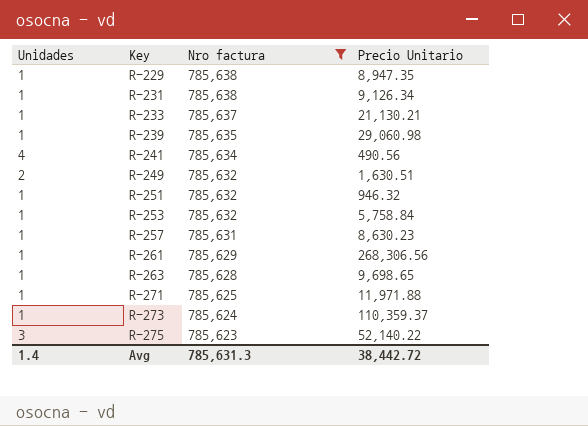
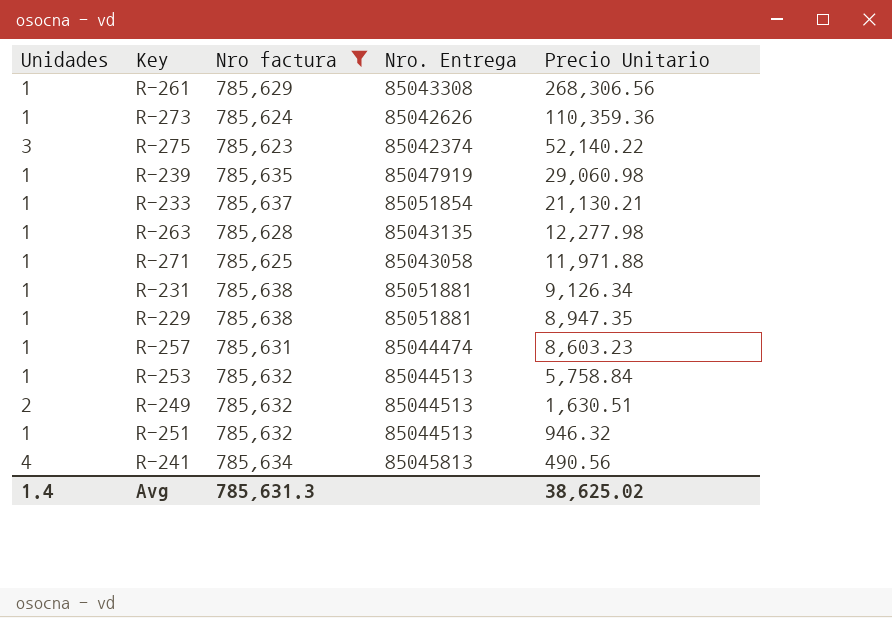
row order: Key ascending -> Precio Unitario descending
column Nro. Entrega | position: none -> 4
R-273 | Precio Unitario: 110,359.37 -> 110,359.36
R-263 | Precio Unitario: 9,698.65 -> 12,277.98
R-257 | Precio Unitario: 8,630.23 -> 8,603.23
Avg | Precio Unitario: 38,442.72 -> 38,625.02

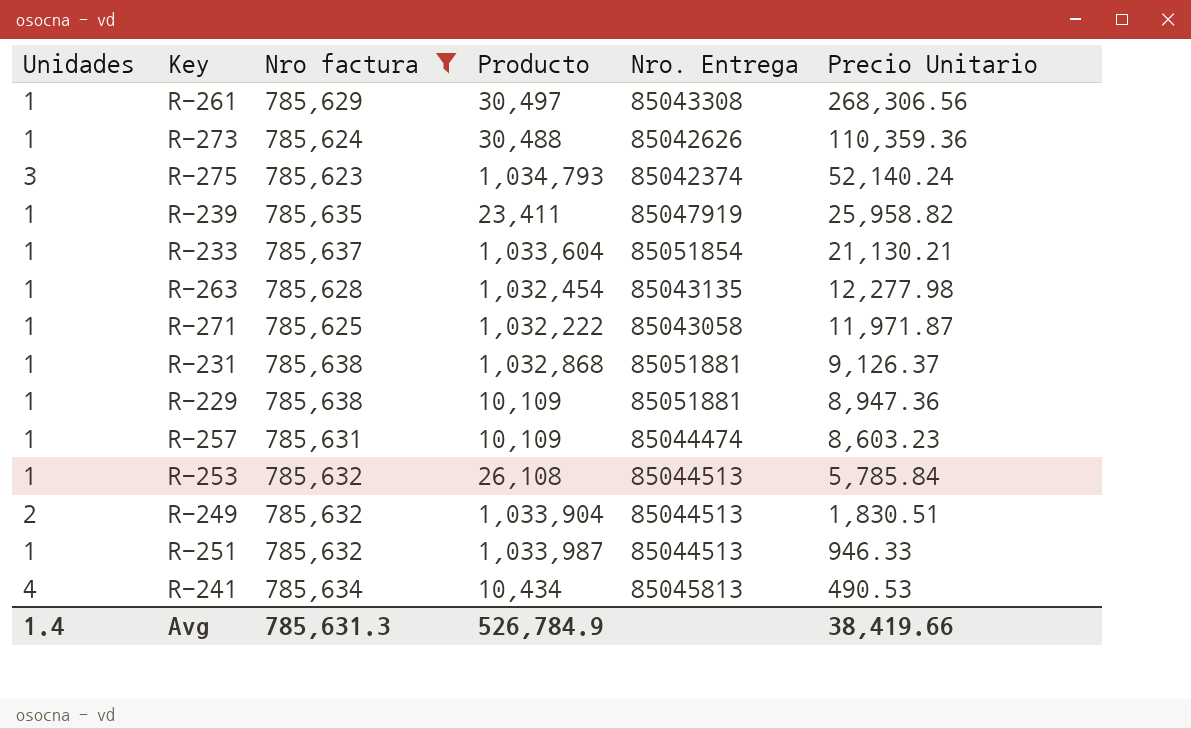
column Producto | position: none -> 4
R-275 | Precio Unitario: 52,140.22 -> 52,140.24
R-239 | Precio Unitario: 29,060.98 -> 25,958.82
R-271 | Precio Unitario: 11,971.88 -> 11,971.87
R-231 | Precio Unitario: 9,126.34 -> 9,126.37
R-229 | Precio Unitario: 8,947.35 -> 8,947.36
R-253 | Precio Unitario: 5,758.84 -> 5,785.84
R-249 | Precio Unitario: 1,630.51 -> 1,830.51
R-251 | Precio Unitario: 946.32 -> 946.33
R-241 | Precio Unitario: 490.56 -> 490.53
Avg | Precio Unitario: 38,625.02 -> 38,419.66

